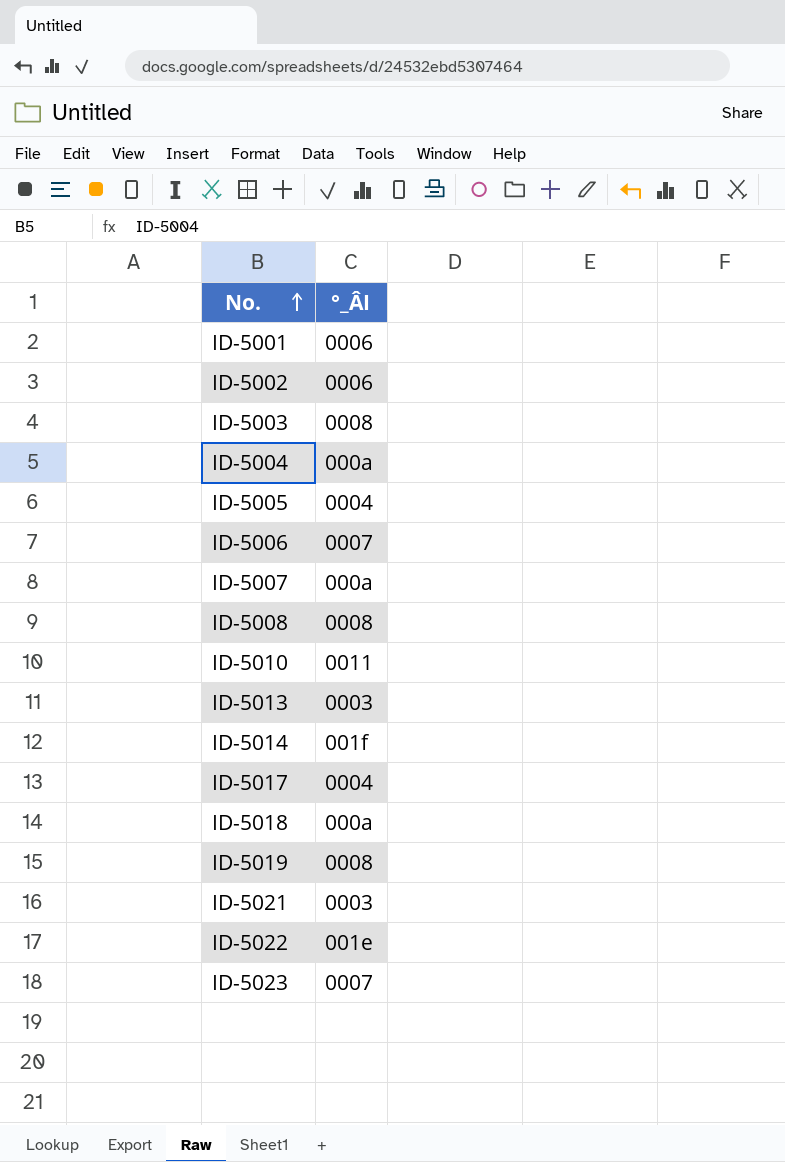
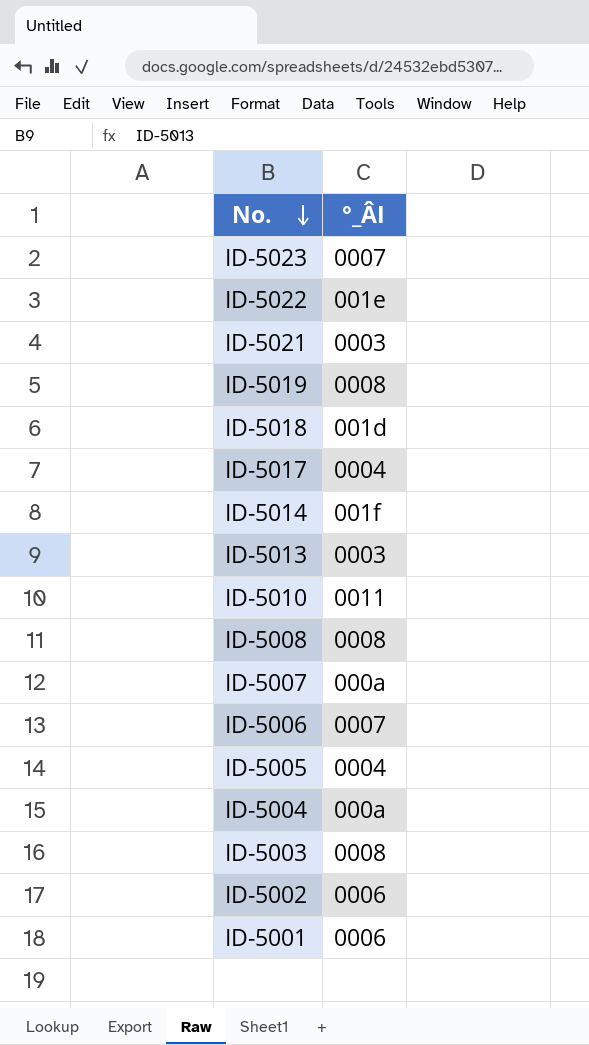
row order: No. ascending -> No. descending
ID-5018 | °_ÂI: 000a -> 001d

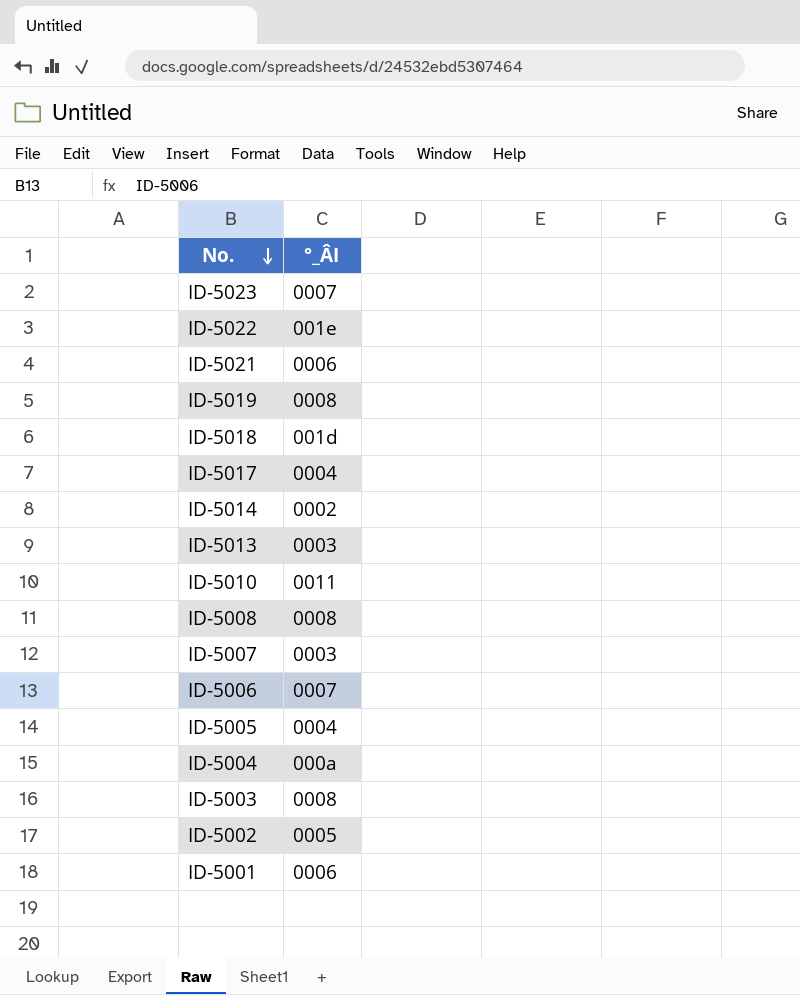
ID-5021 | °_ÂI: 0003 -> 0006
ID-5014 | °_ÂI: 001f -> 0002
ID-5007 | °_ÂI: 000a -> 0003
ID-5002 | °_ÂI: 0006 -> 0005

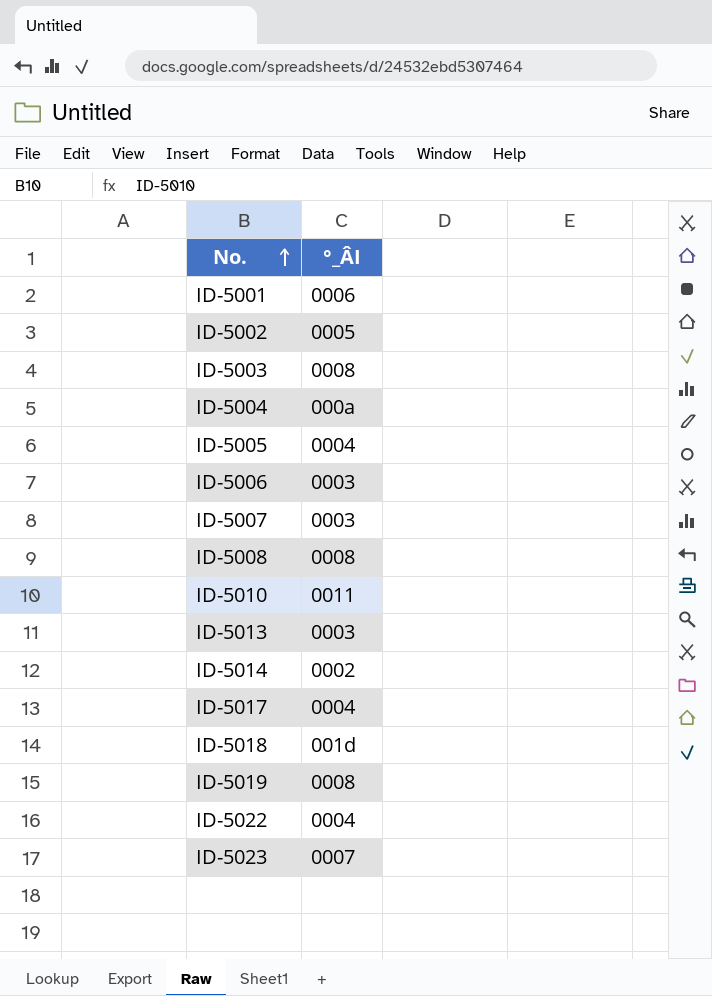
row order: No. descending -> No. ascending
row ID-5021: 0006 -> none
ID-5006 | °_ÂI: 0007 -> 0003
ID-5022 | °_ÂI: 001e -> 0004

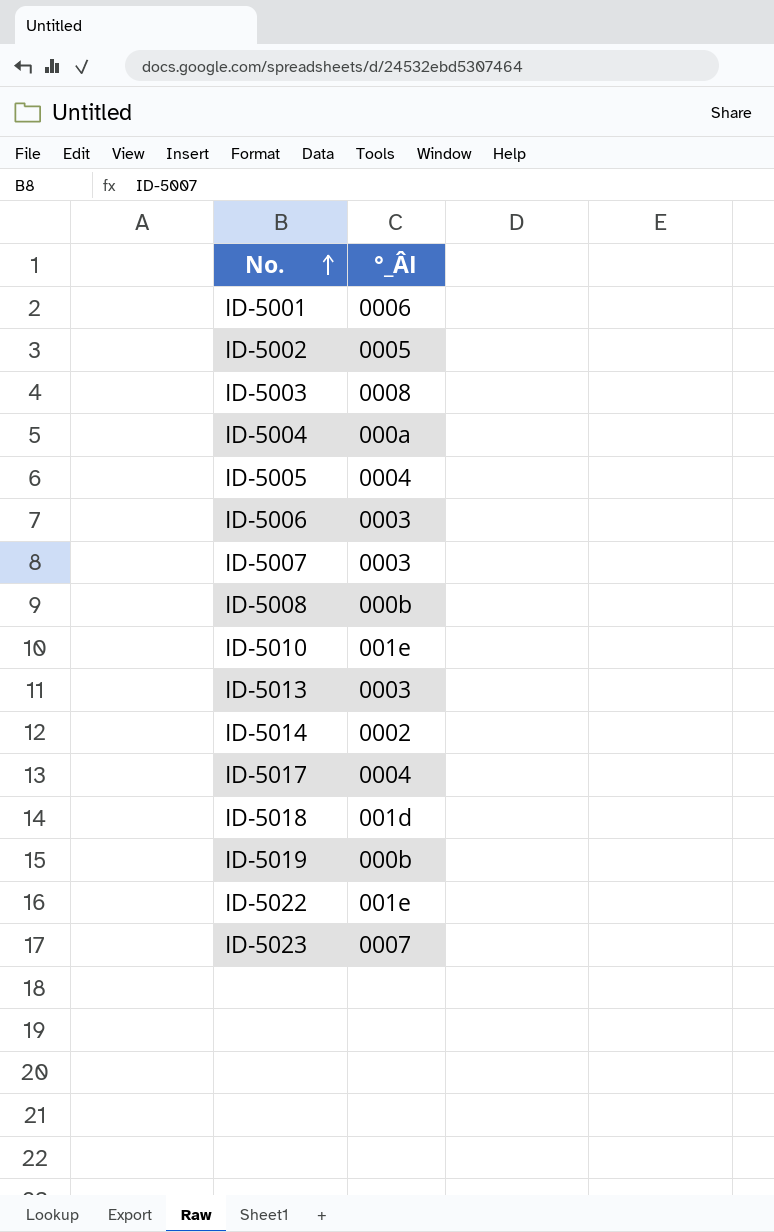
ID-5008 | °_ÂI: 0008 -> 000b
ID-5010 | °_ÂI: 0011 -> 001e
ID-5019 | °_ÂI: 0008 -> 000b
ID-5022 | °_ÂI: 0004 -> 001e

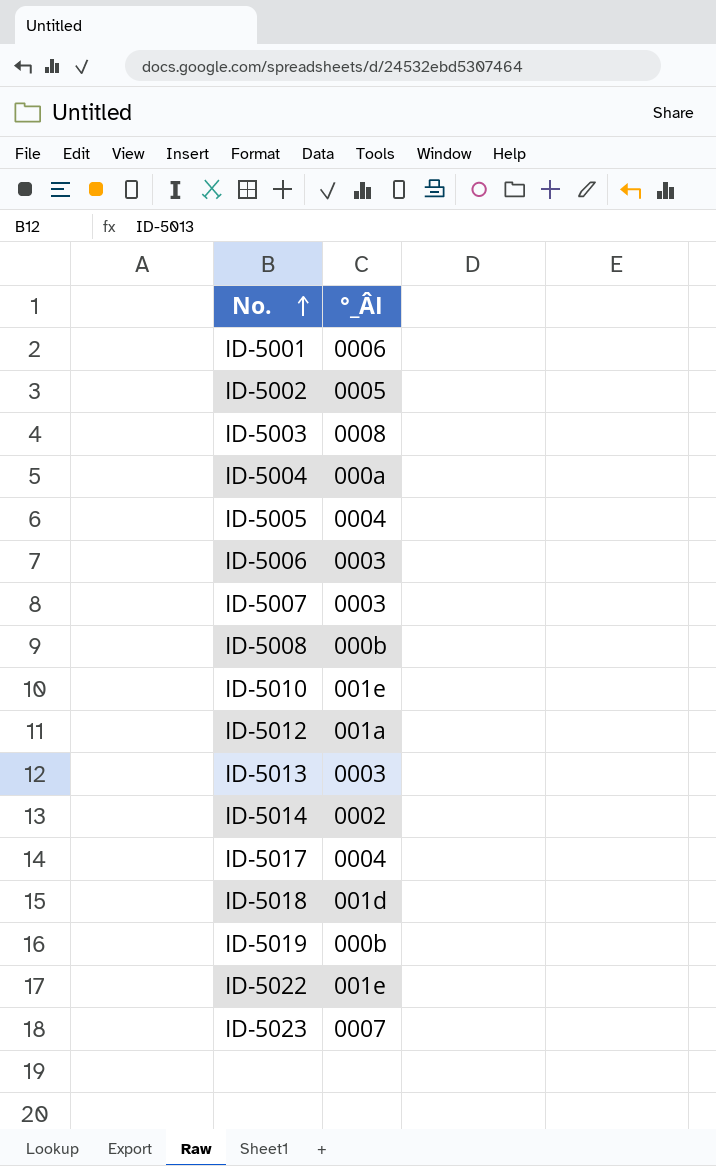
row ID-5012: none -> 001a

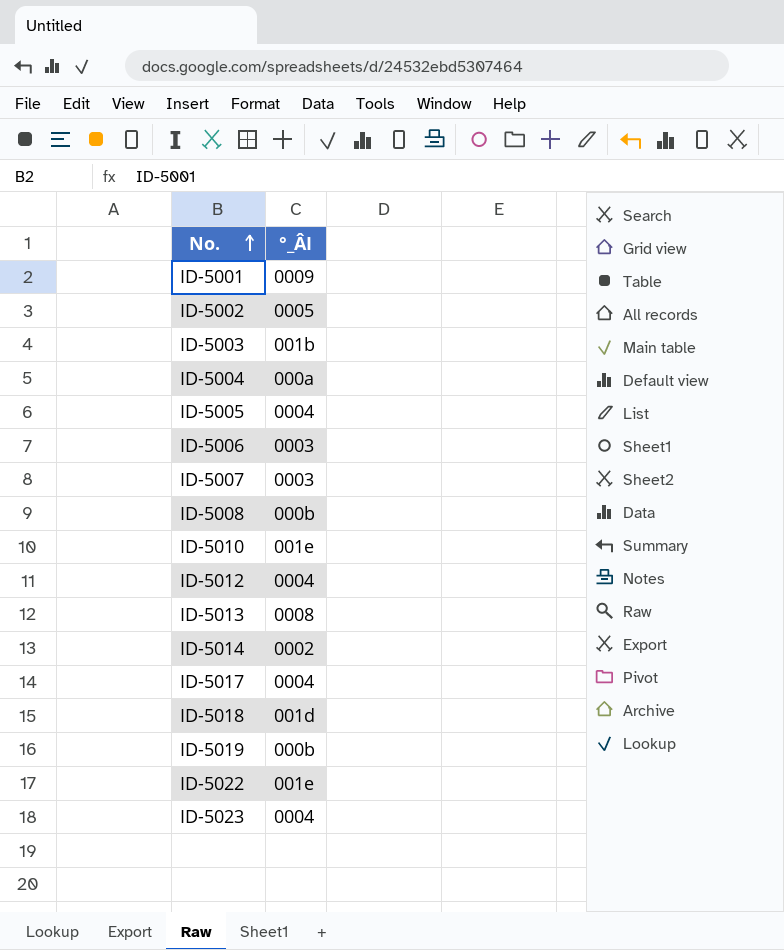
ID-5001 | °_ÂI: 0006 -> 0009
ID-5003 | °_ÂI: 0008 -> 001b
ID-5012 | °_ÂI: 001a -> 0004
ID-5013 | °_ÂI: 0003 -> 0008
ID-5023 | °_ÂI: 0007 -> 0004

